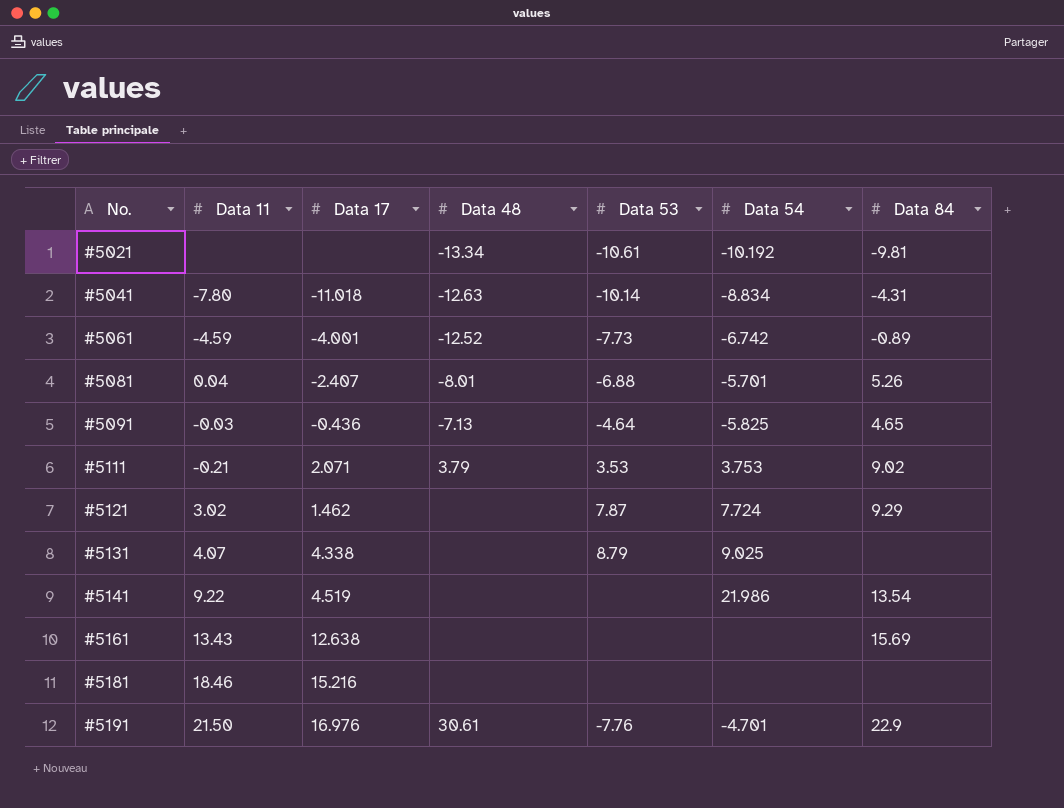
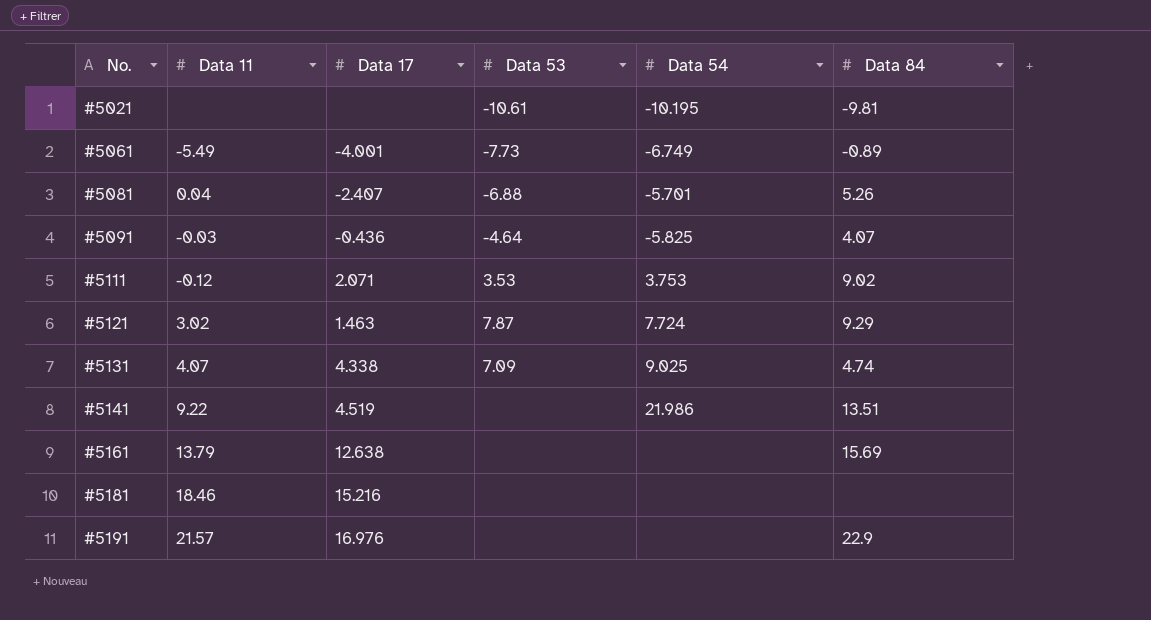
column Data 48 | position: 4 -> none
row #5041: -7.80 | -11.018 | -12.63 | -10.14 | -8.834 | -4.31 -> none
#5021 | Data 54: -10.192 -> -10.195
#5061 | Data 11: -4.59 -> -5.49
#5061 | Data 54: -6.742 -> -6.749
#5091 | Data 84: 4.65 -> 4.07
#5111 | Data 11: -0.21 -> -0.12
#5121 | Data 17: 1.462 -> 1.463
#5131 | Data 53: 8.79 -> 7.09
#5131 | Data 84: none -> 4.74
#5141 | Data 84: 13.54 -> 13.51
#5161 | Data 11: 13.43 -> 13.79
#5191 | Data 11: 21.50 -> 21.57
#5191 | Data 53: -7.76 -> none
#5191 | Data 54: -4.701 -> none

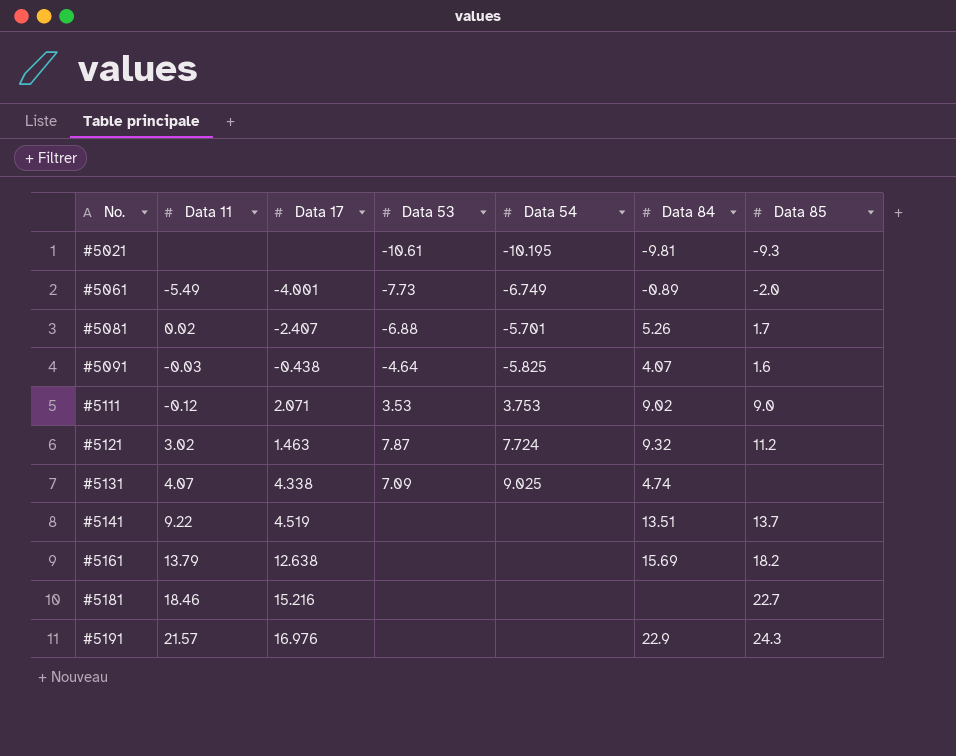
column Data 85 | position: none -> 7
#5081 | Data 11: 0.04 -> 0.02
#5091 | Data 17: -0.436 -> -0.438
#5121 | Data 84: 9.29 -> 9.32
#5141 | Data 54: 21.986 -> none

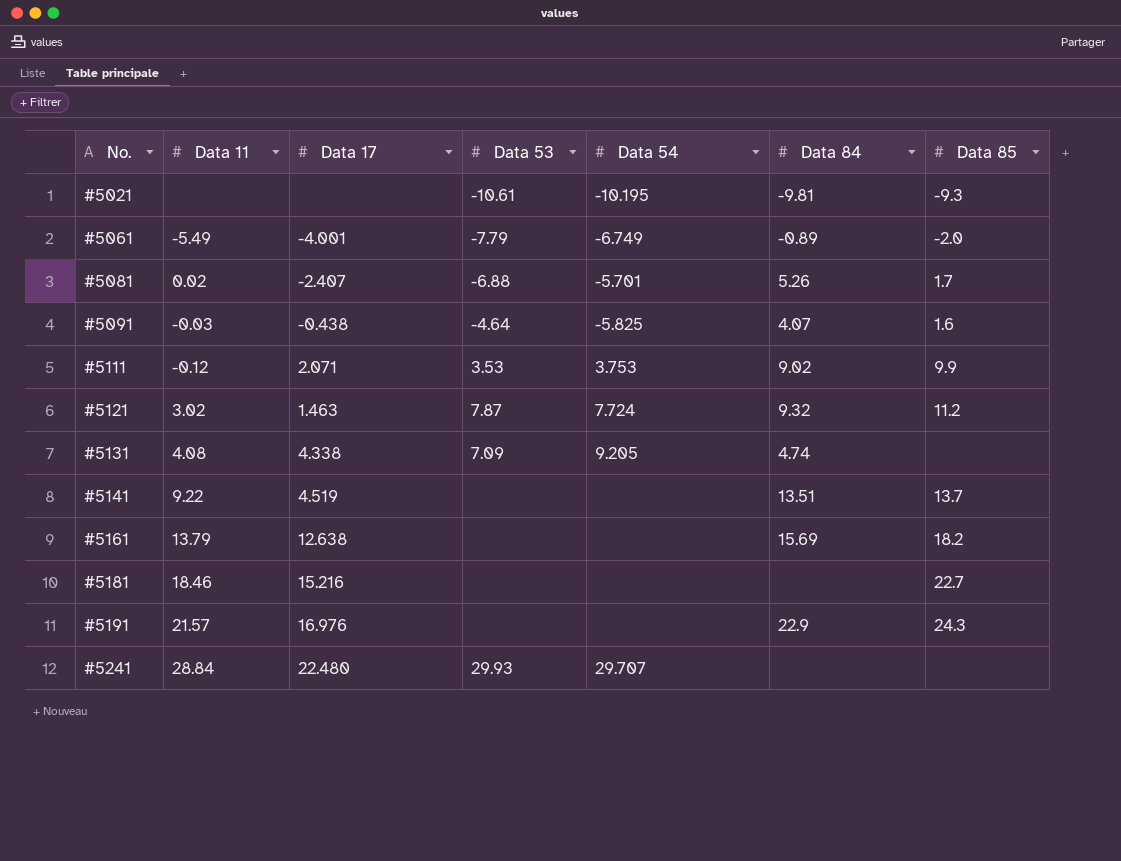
#5061 | Data 53: -7.73 -> -7.79
#5111 | Data 85: 9.0 -> 9.9
#5131 | Data 11: 4.07 -> 4.08
#5131 | Data 54: 9.025 -> 9.205
row #5241: none -> 28.84 | 22.480 | 29.93 | 29.707 | none | none

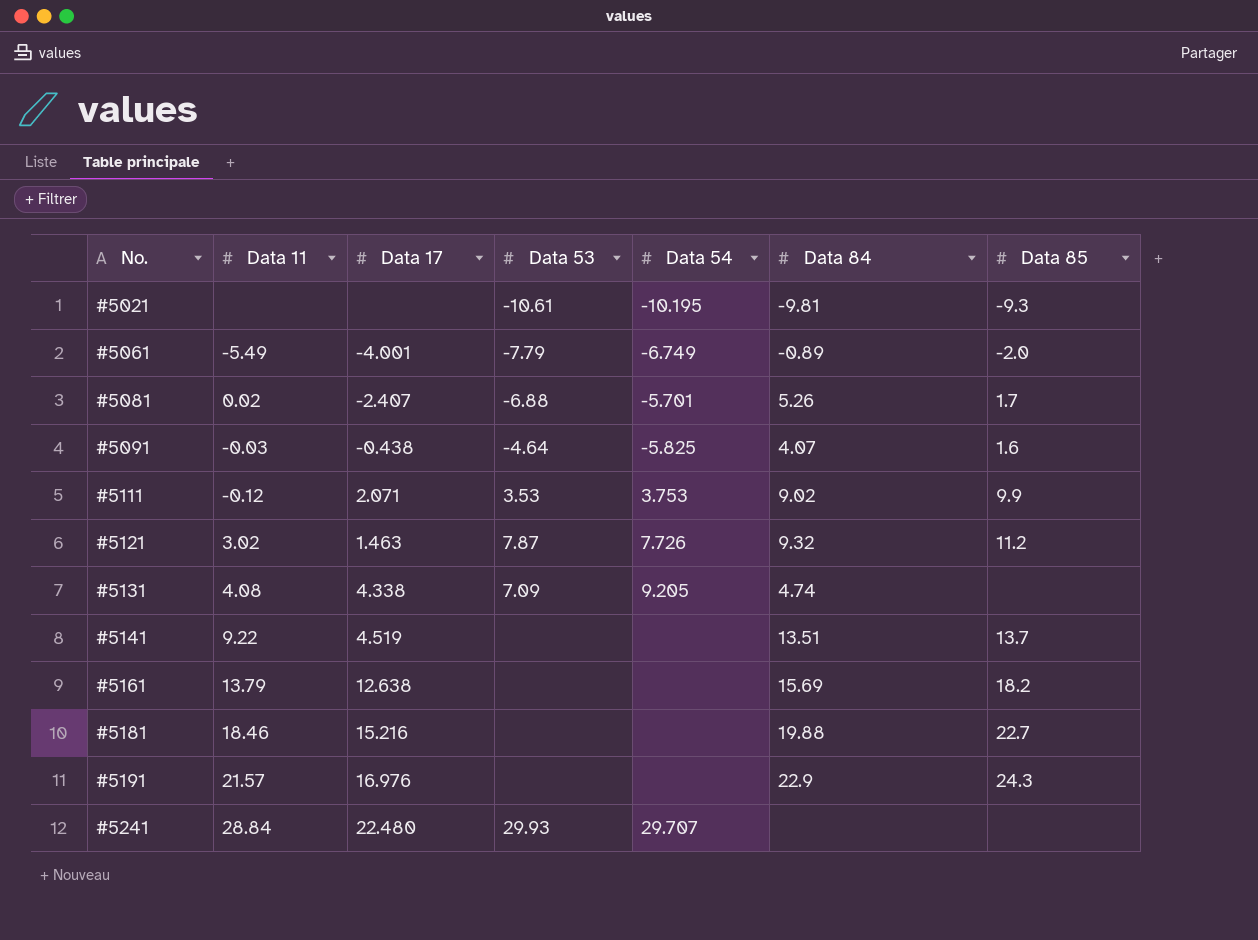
#5121 | Data 54: 7.724 -> 7.726
#5181 | Data 84: none -> 19.88

